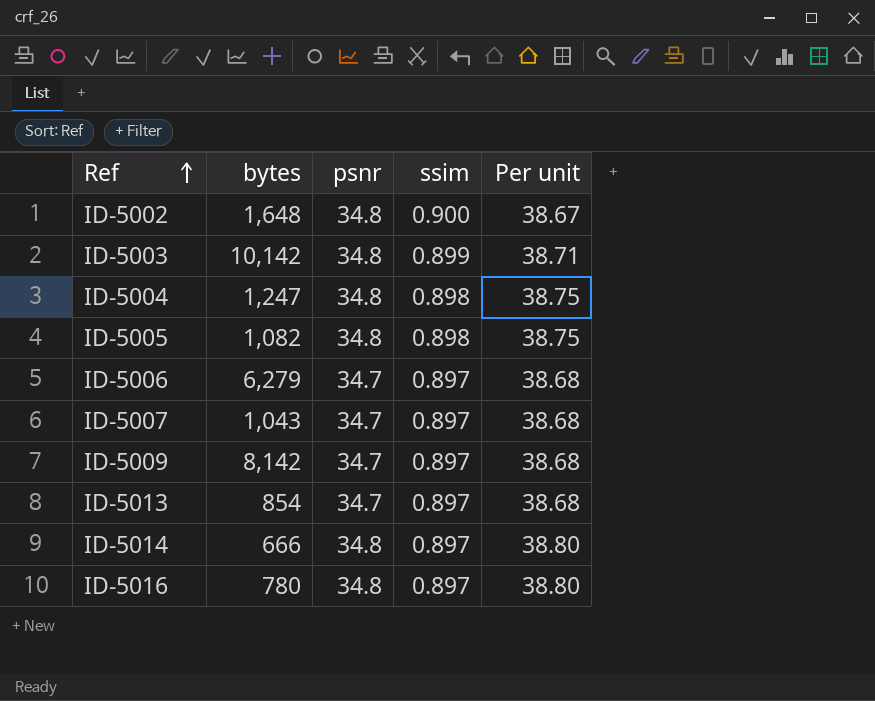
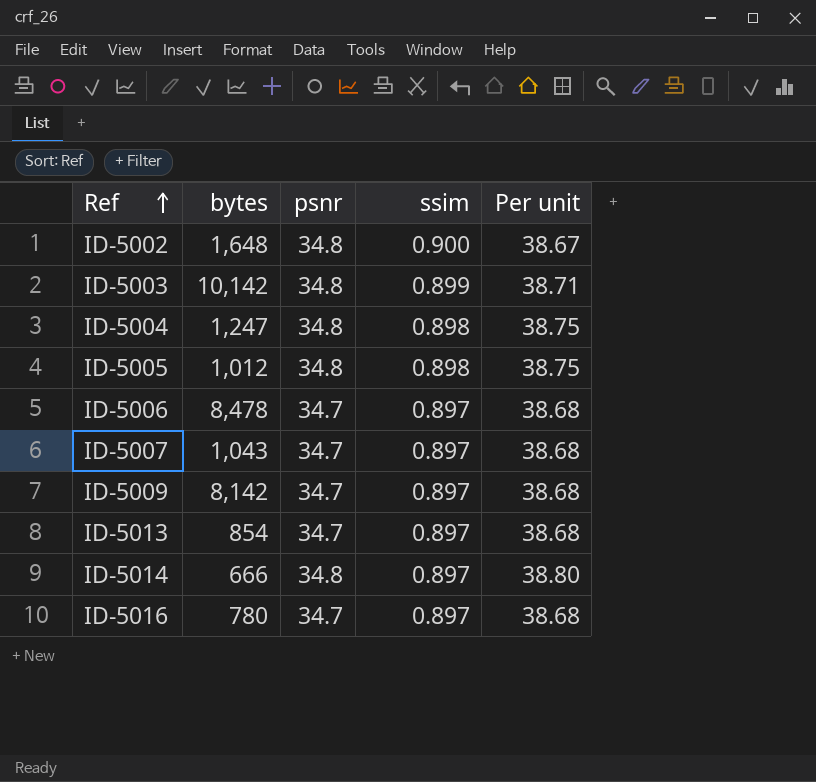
ID-5005 | bytes: 1,082 -> 1,012
ID-5006 | bytes: 6,279 -> 8,478
ID-5016 | psnr: 34.8 -> 34.7
ID-5016 | Per unit: 38.80 -> 38.68

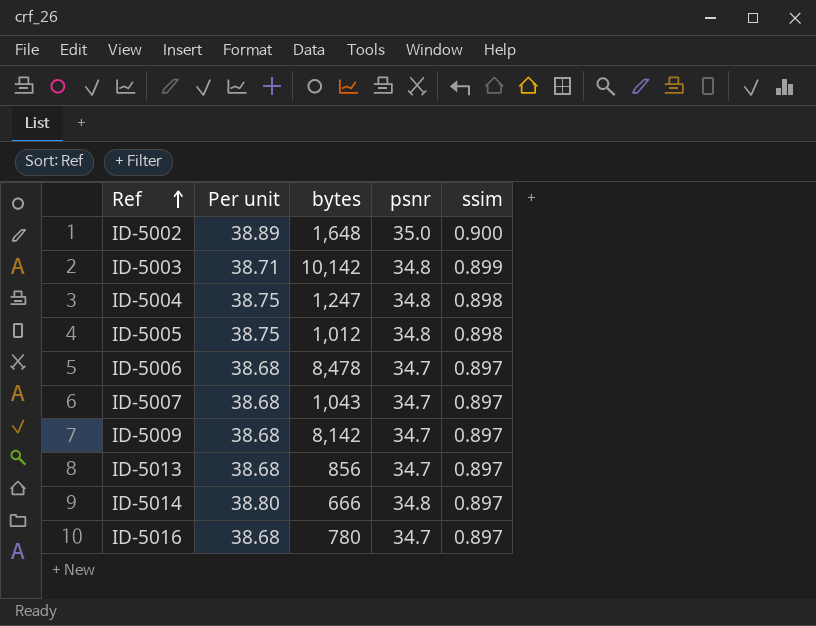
column Per unit | position: 5 -> 2
ID-5002 | Per unit: 38.67 -> 38.89
ID-5002 | psnr: 34.8 -> 35.0
ID-5013 | bytes: 854 -> 856

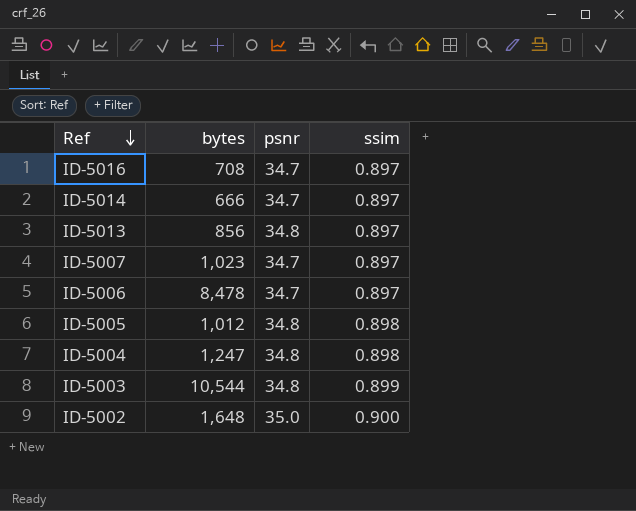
row order: Ref ascending -> Ref descending
column Per unit | formula: [psnr] / [ssim] -> none
row ID-5009: 38.68 | 8,142 | 34.7 | 0.897 -> none
ID-5016 | bytes: 780 -> 708
ID-5014 | psnr: 34.8 -> 34.7
ID-5013 | psnr: 34.7 -> 34.8
ID-5007 | bytes: 1,043 -> 1,023
ID-5003 | bytes: 10,142 -> 10,544

